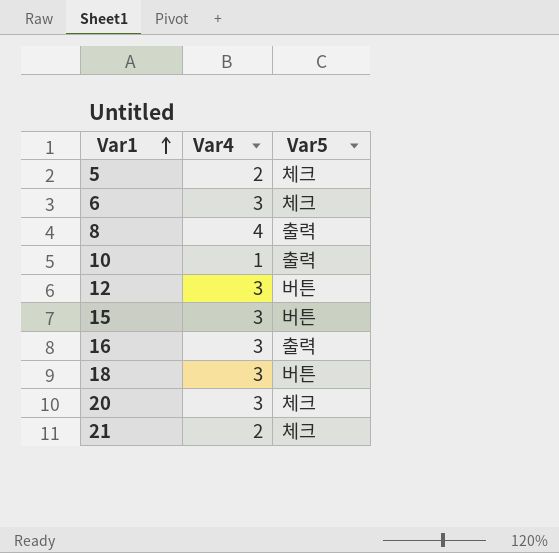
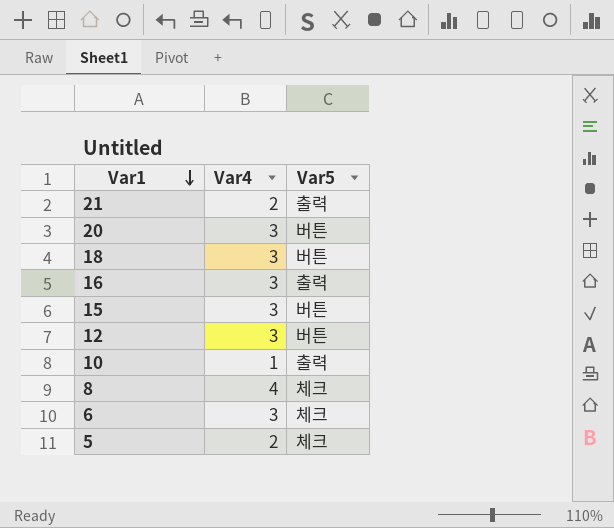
row order: Var1 ascending -> Var1 descending
21 | Var5: 체크 -> 출력
20 | Var5: 체크 -> 버튼
8 | Var5: 출력 -> 체크

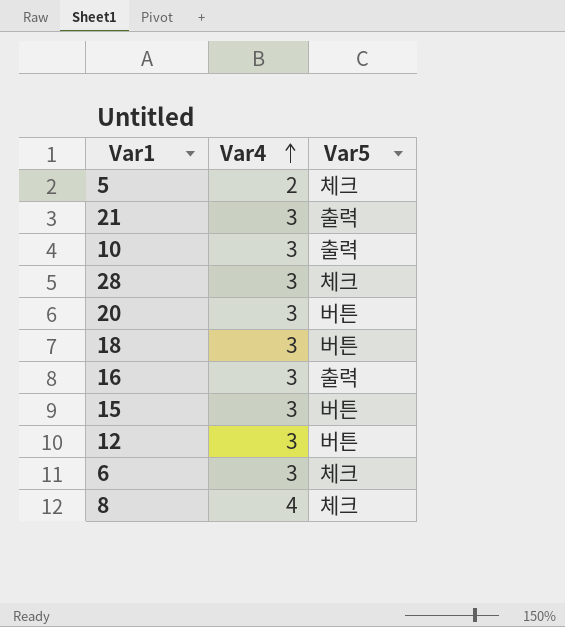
row order: Var1 descending -> Var4 ascending
21 | Var4: 2 -> 3
10 | Var4: 1 -> 3
row 28: none -> 3 | 체크

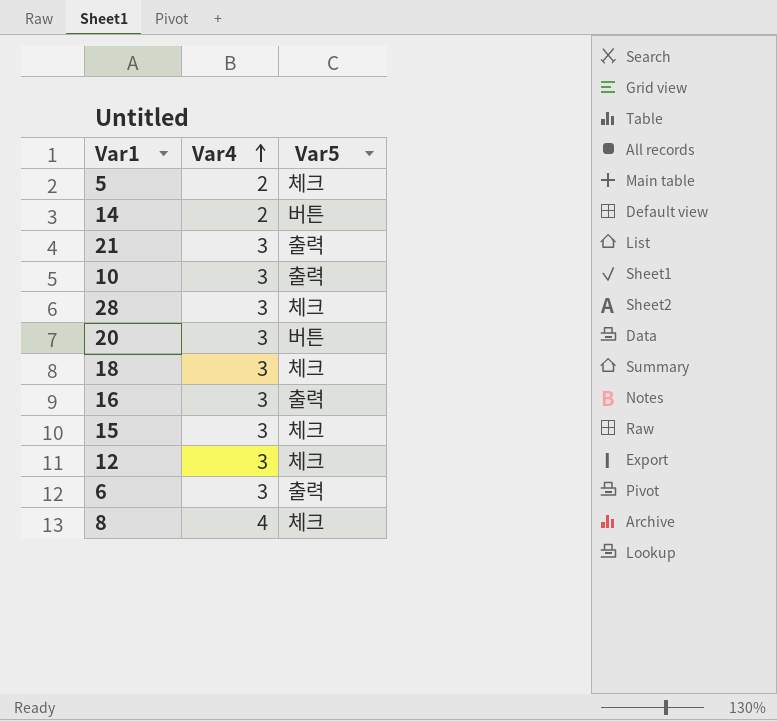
row 14: none -> 2 | 버튼
18 | Var5: 버튼 -> 체크
15 | Var5: 버튼 -> 체크
12 | Var5: 버튼 -> 체크
6 | Var5: 체크 -> 출력

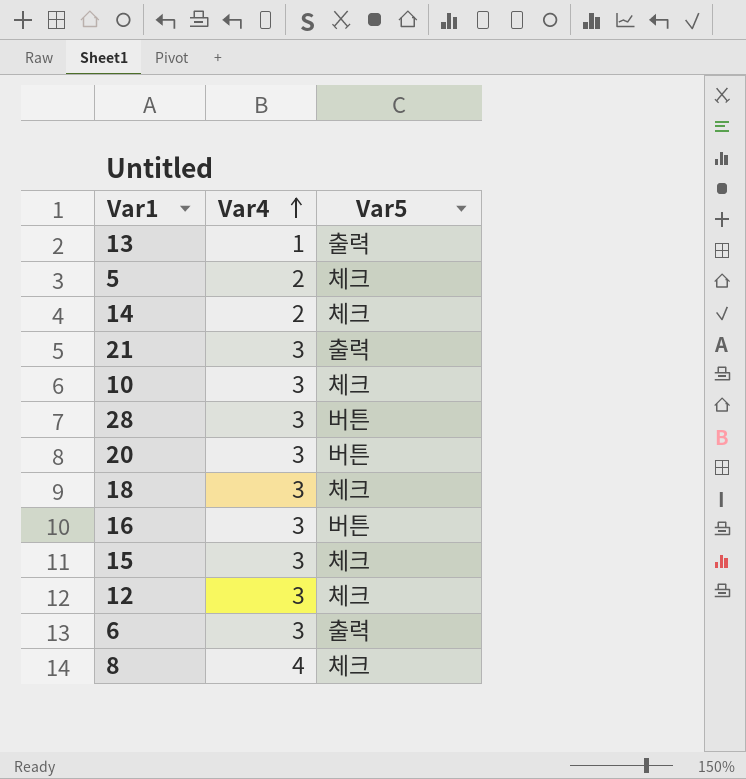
row 13: none -> 1 | 출력
14 | Var5: 버튼 -> 체크
10 | Var5: 출력 -> 체크
28 | Var5: 체크 -> 버튼
16 | Var5: 출력 -> 버튼

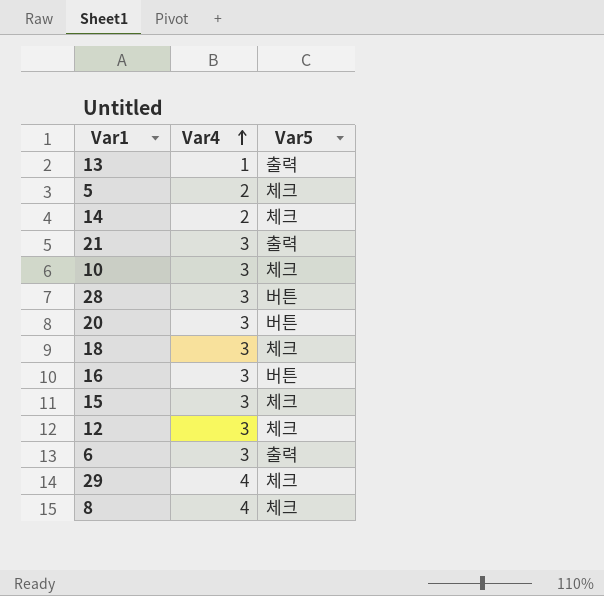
row 29: none -> 4 | 체크

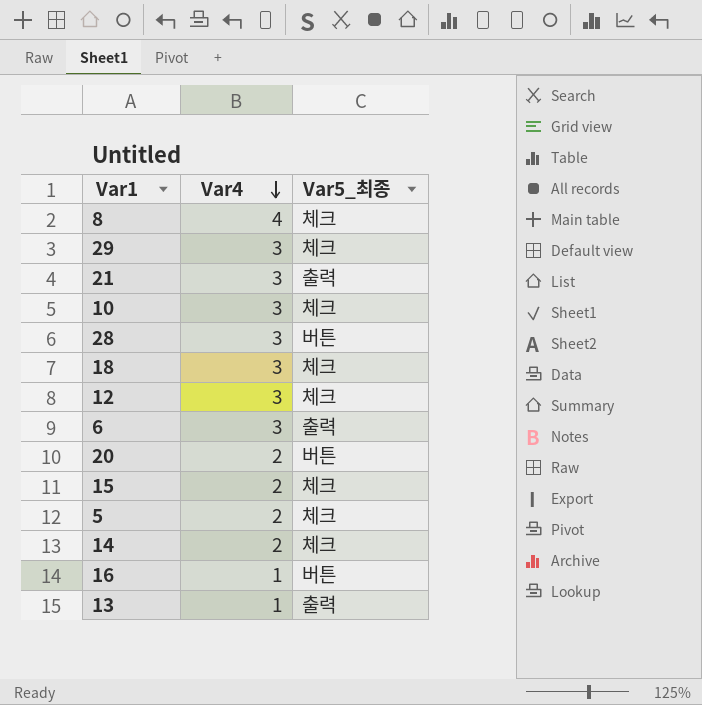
row order: Var4 ascending -> Var4 descending
column name: Var5 -> Var5_최종
29 | Var4: 4 -> 3
20 | Var4: 3 -> 2
15 | Var4: 3 -> 2
16 | Var4: 3 -> 1

